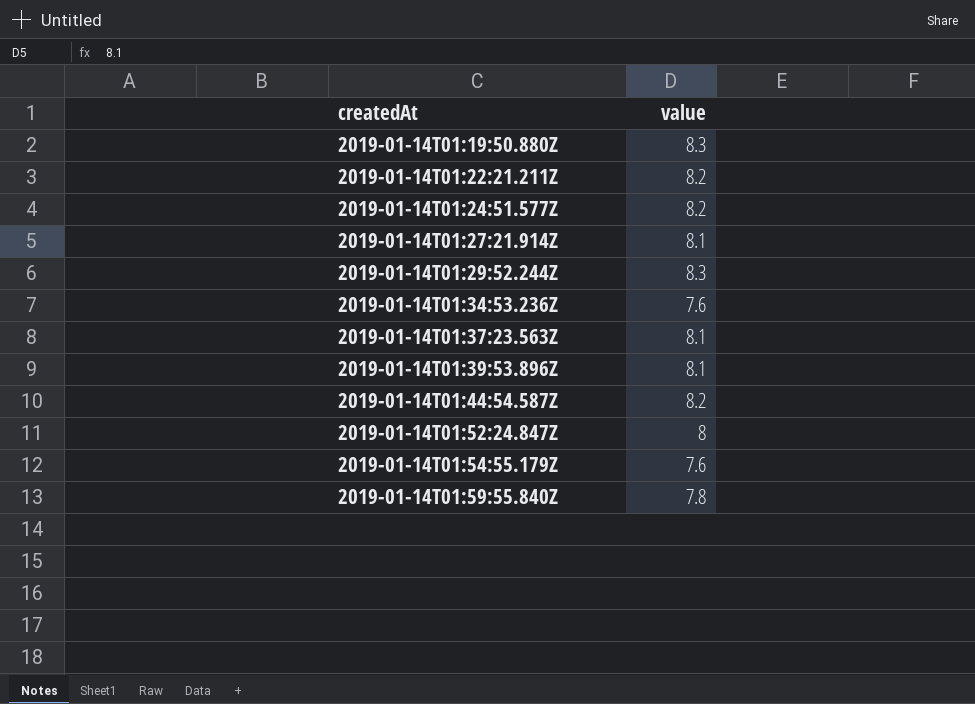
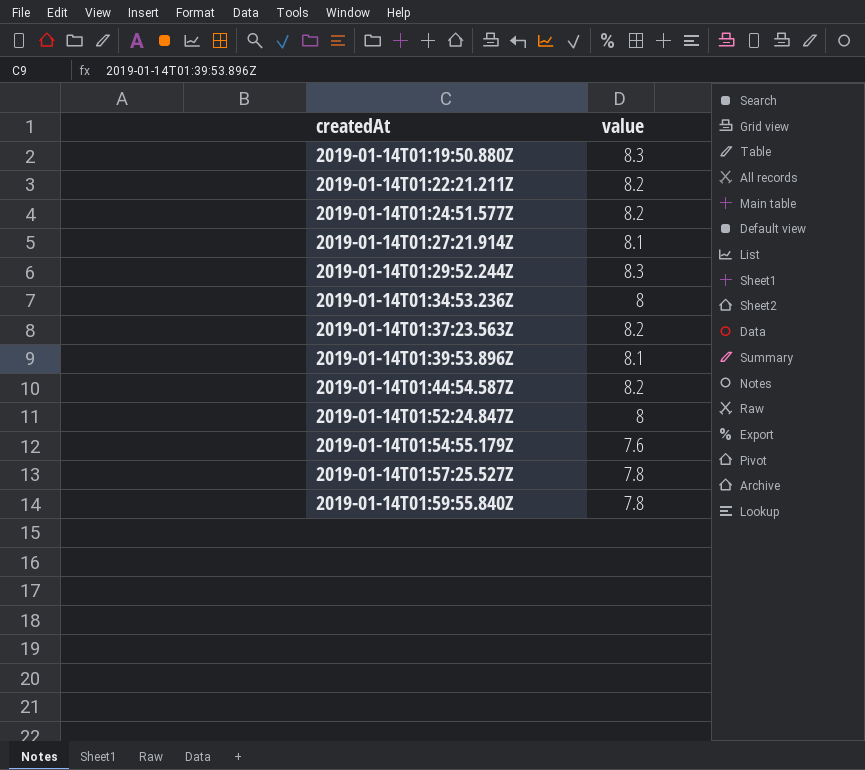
2019-01-14T01:34:53.236Z | value: 7.6 -> 8
2019-01-14T01:37:23.563Z | value: 8.1 -> 8.2
row 2019-01-14T01:57:25.527Z: none -> 7.8

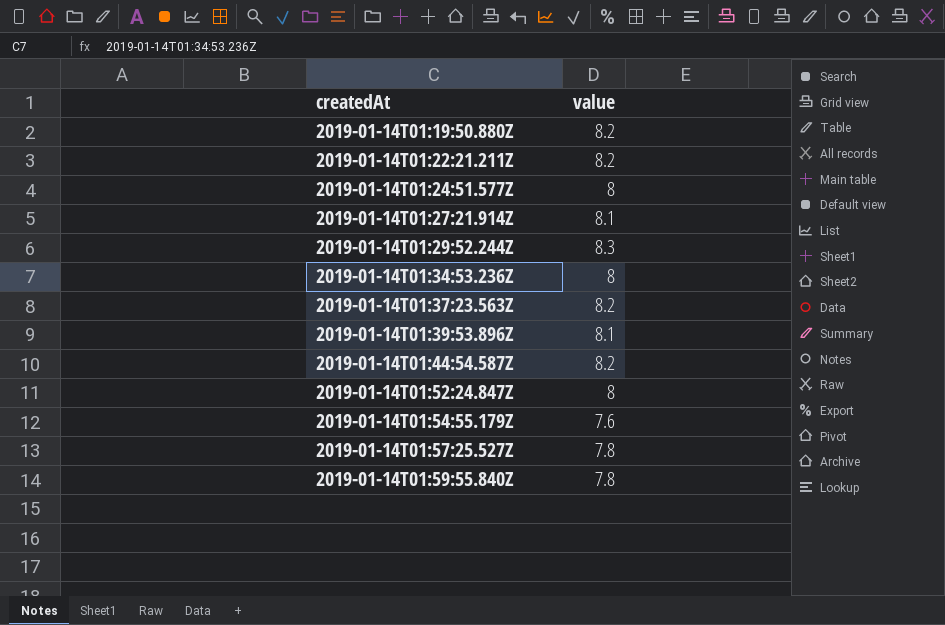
2019-01-14T01:19:50.880Z | value: 8.3 -> 8.2
2019-01-14T01:24:51.577Z | value: 8.2 -> 8

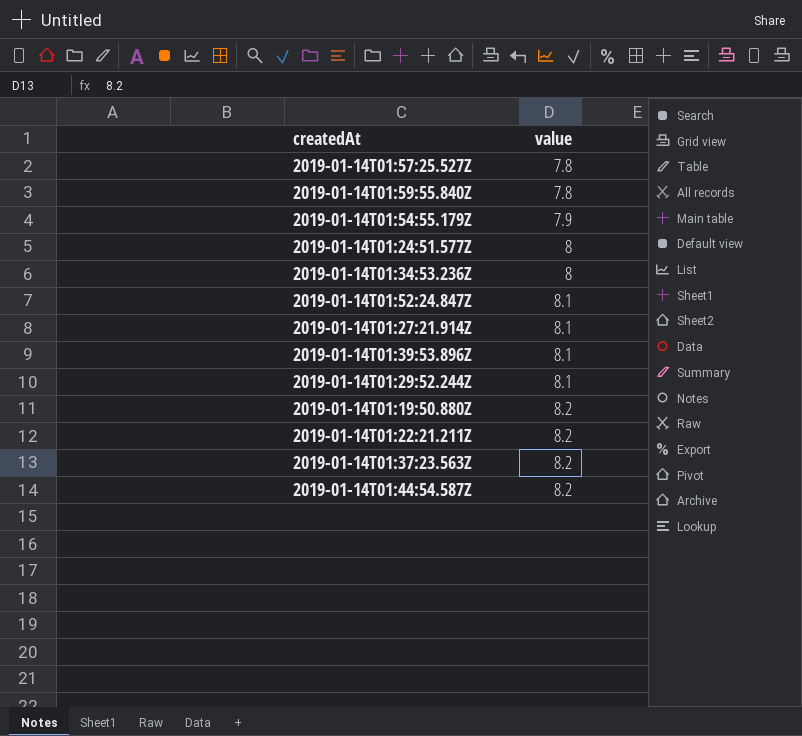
row order: createdAt ascending -> value ascending
2019-01-14T01:54:55.179Z | value: 7.6 -> 7.9
2019-01-14T01:52:24.847Z | value: 8 -> 8.1
2019-01-14T01:29:52.244Z | value: 8.3 -> 8.1

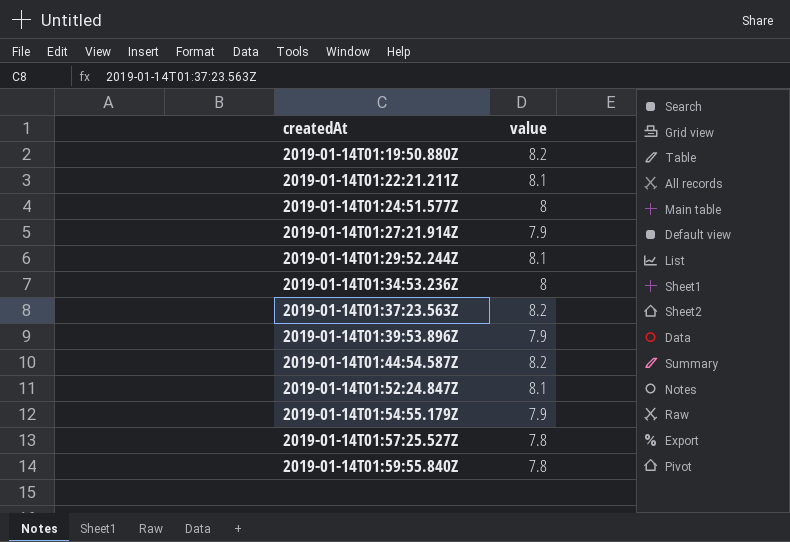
row order: value ascending -> createdAt ascending
2019-01-14T01:22:21.211Z | value: 8.2 -> 8.1
2019-01-14T01:27:21.914Z | value: 8.1 -> 7.9
2019-01-14T01:39:53.896Z | value: 8.1 -> 7.9

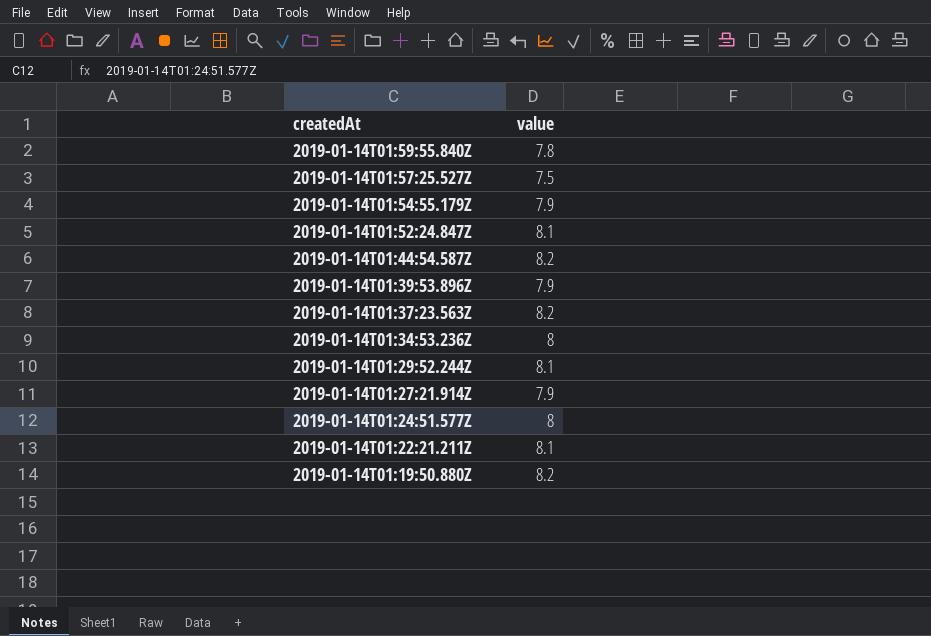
row order: createdAt ascending -> createdAt descending
2019-01-14T01:57:25.527Z | value: 7.8 -> 7.5

